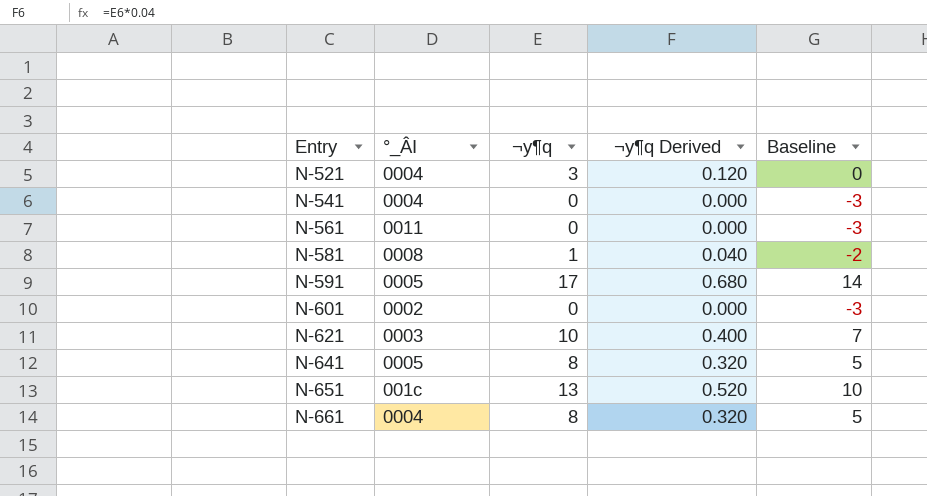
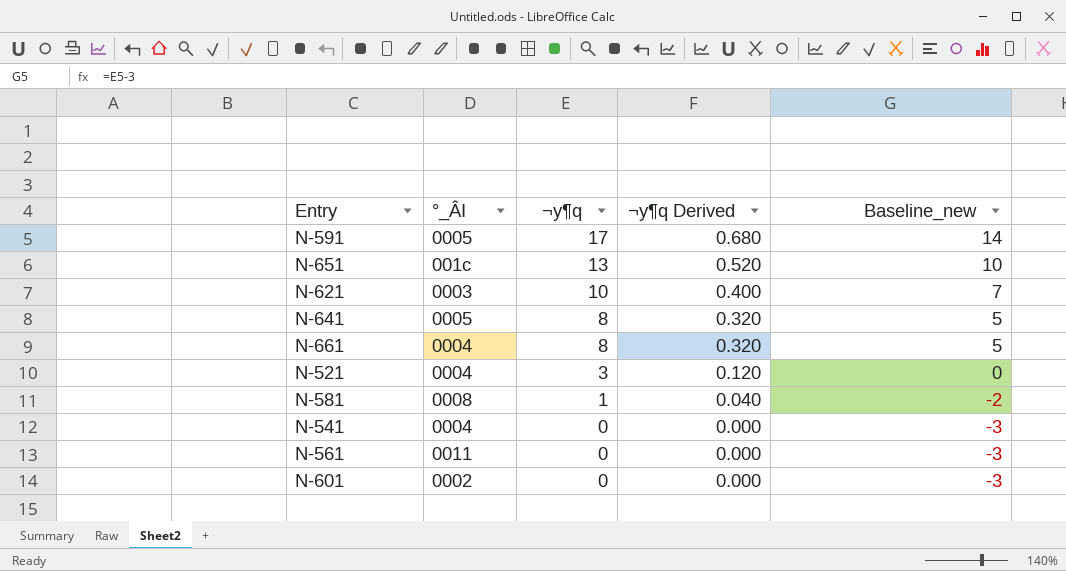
row order: Entry ascending -> ¬y¶q descending
column name: Baseline -> Baseline_new

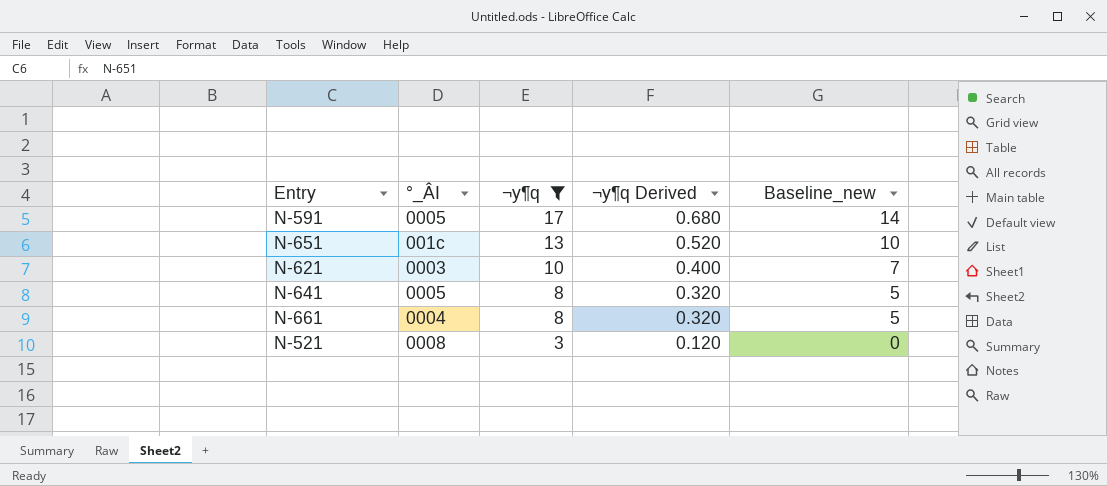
filter: none -> ¬y¶q >= 3
N-521 | °_ÂI: 0004 -> 0008

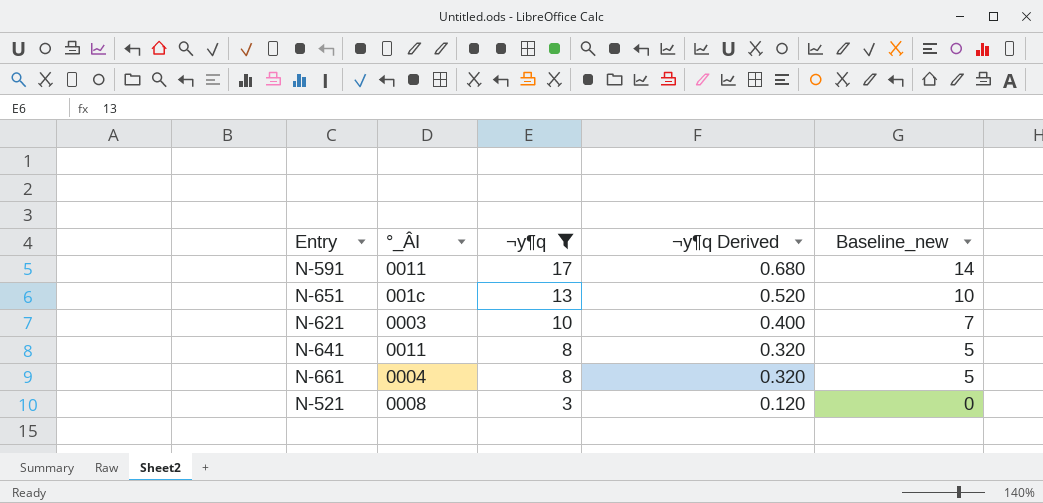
N-591 | °_ÂI: 0005 -> 0011
N-641 | °_ÂI: 0005 -> 0011

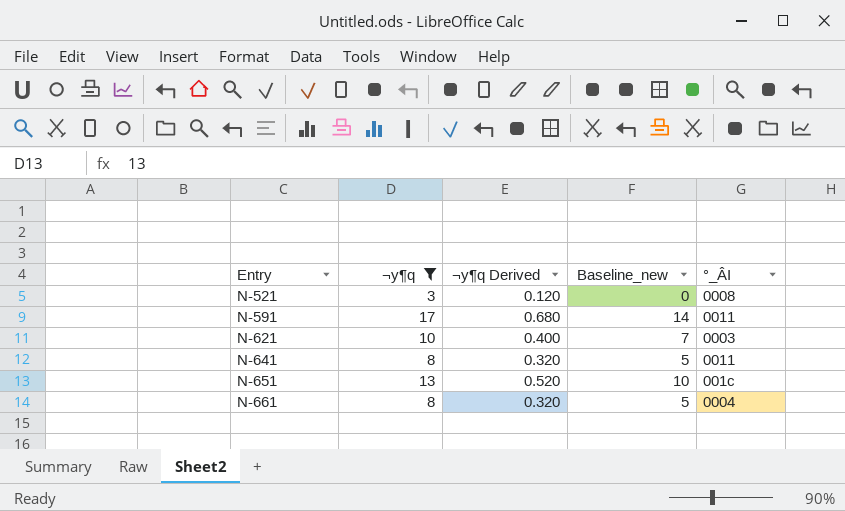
row order: ¬y¶q descending -> Entry ascending
column °_ÂI | position: 2 -> 5

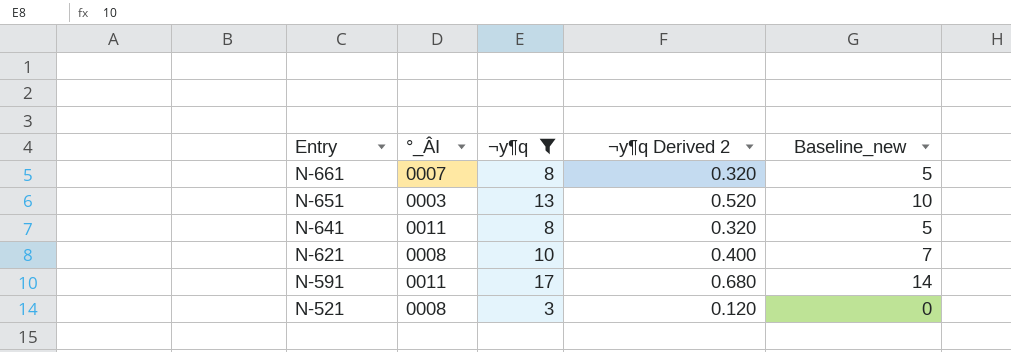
row order: Entry ascending -> Entry descending
column °_ÂI | position: 5 -> 2
column name: ¬y¶q Derived -> ¬y¶q Derived 2
N-661 | °_ÂI: 0004 -> 0007
N-651 | °_ÂI: 001c -> 0003
N-621 | °_ÂI: 0003 -> 0008

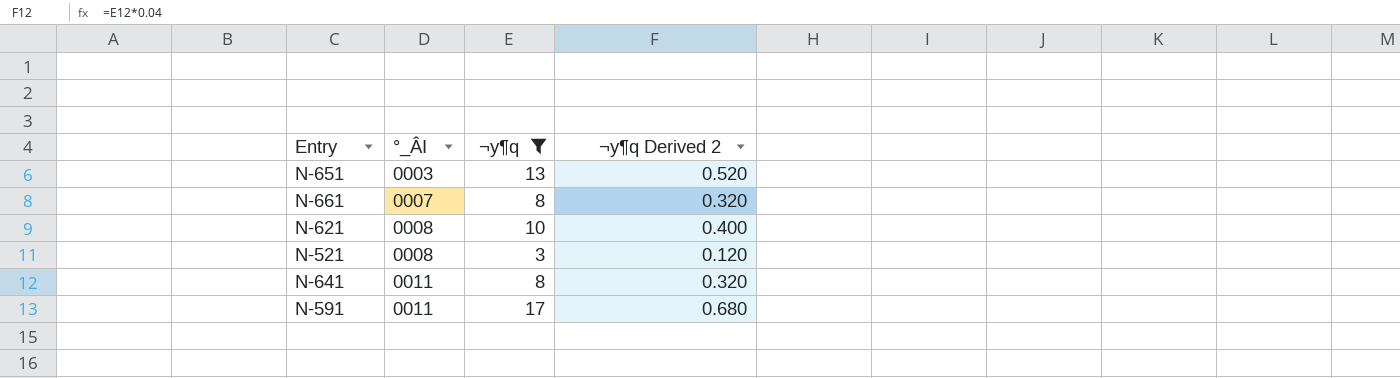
row order: Entry descending -> °_ÂI ascending
column Baseline_new | formula: [¬y¶q] - 3 -> none

